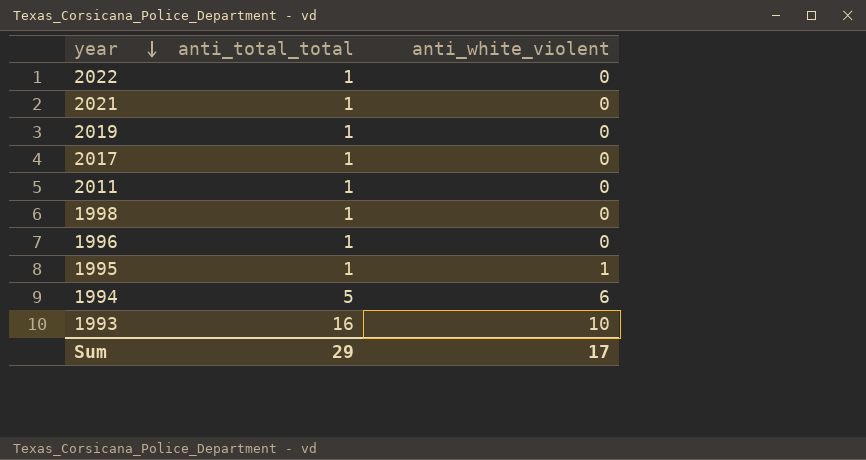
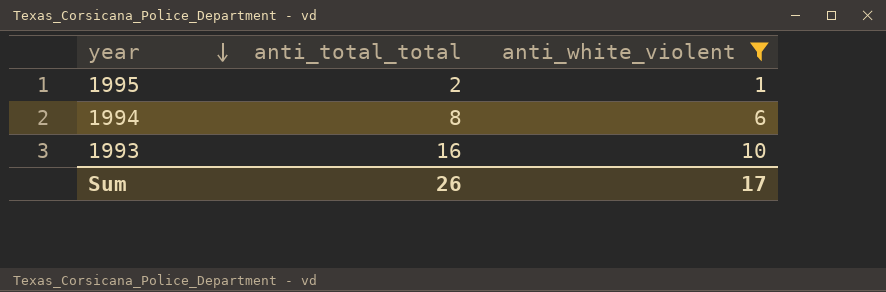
filter: none -> anti_white_violent != 0
1995 | anti_total_total: 1 -> 2
1994 | anti_total_total: 5 -> 8
Sum | anti_total_total: 29 -> 26

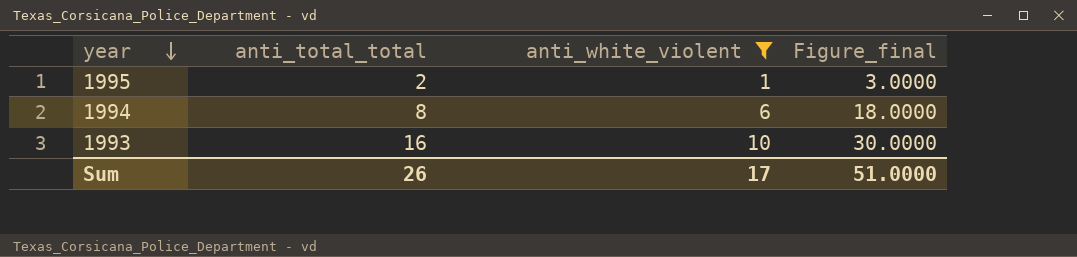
column Figure_final | formula: none -> [anti_white_violent] * 3

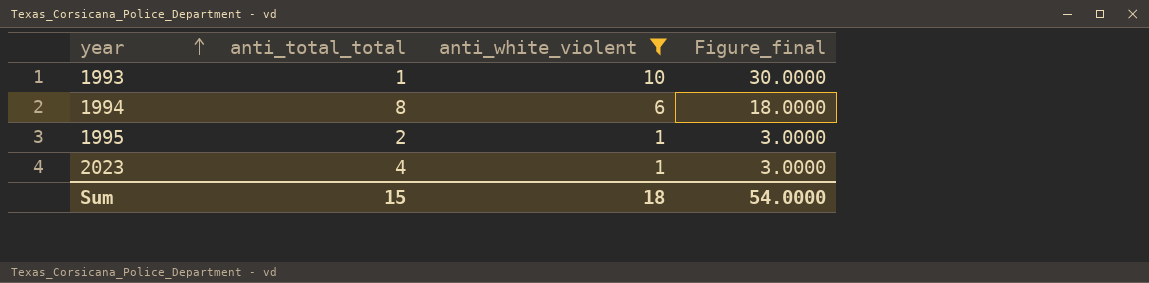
row order: year descending -> year ascending
1993 | anti_total_total: 16 -> 1
row 2023: none -> 4 | 1 | 3.0000
Sum | anti_total_total: 26 -> 15
Sum | anti_white_violent: 17 -> 18
Sum | Figure_final: 51.0000 -> 54.0000

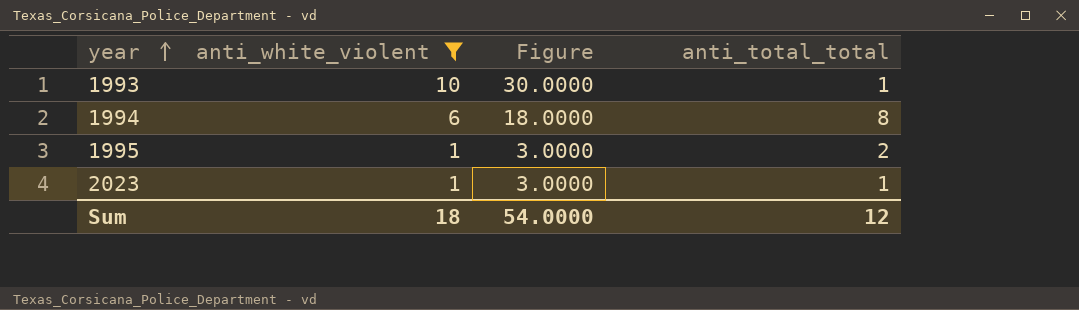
column name: Figure_final -> Figure
column anti_total_total | position: 2 -> 4
2023 | anti_total_total: 4 -> 1
Sum | anti_total_total: 15 -> 12

